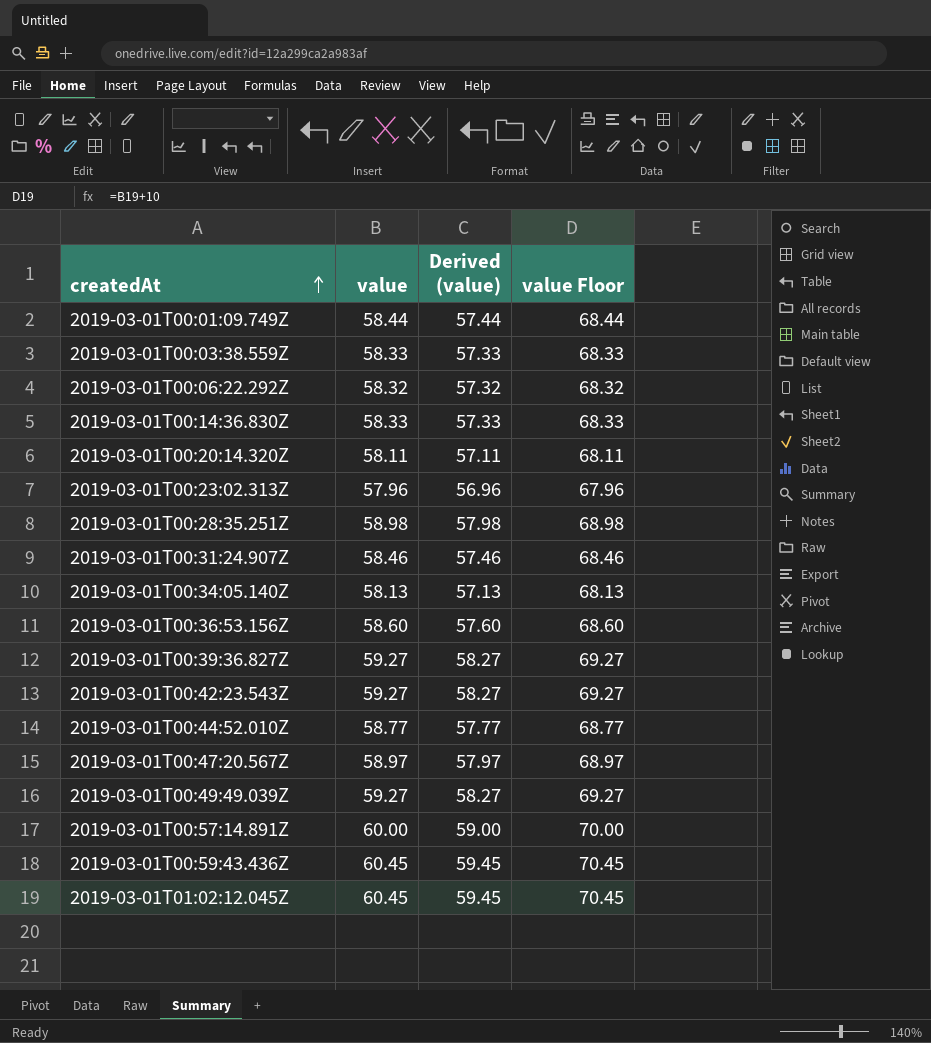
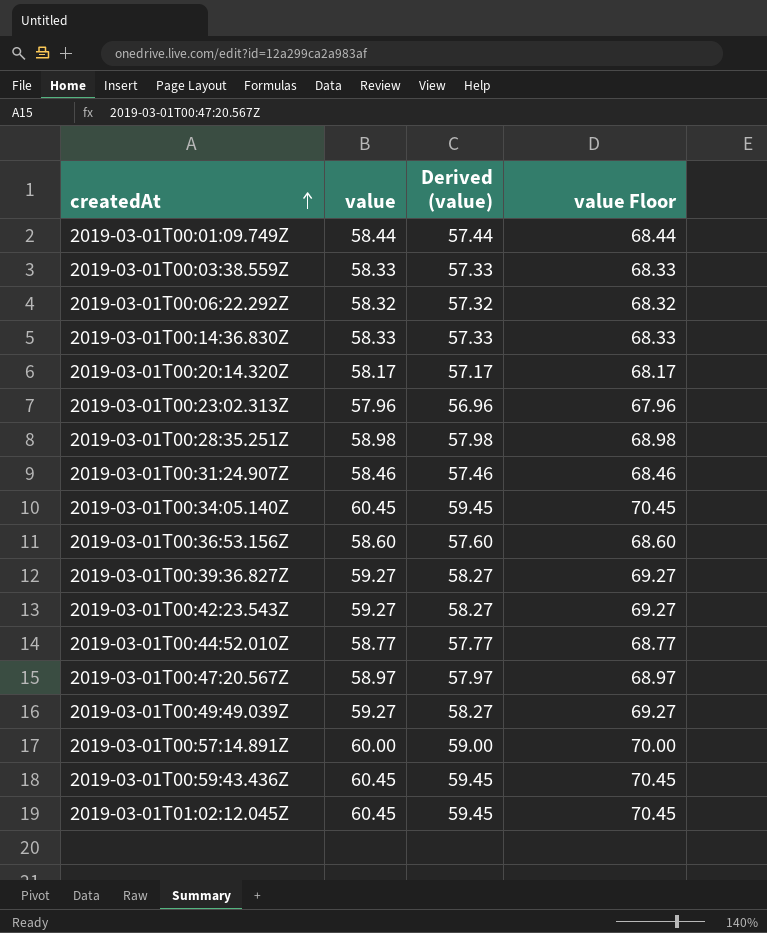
2019-03-01T00:20:14.320Z | value: 58.11 -> 58.17
2019-03-01T00:20:14.320Z | Derived (value): 57.11 -> 57.17
2019-03-01T00:20:14.320Z | value Floor: 68.11 -> 68.17
2019-03-01T00:34:05.140Z | value: 58.13 -> 60.45
2019-03-01T00:34:05.140Z | Derived (value): 57.13 -> 59.45
2019-03-01T00:34:05.140Z | value Floor: 68.13 -> 70.45

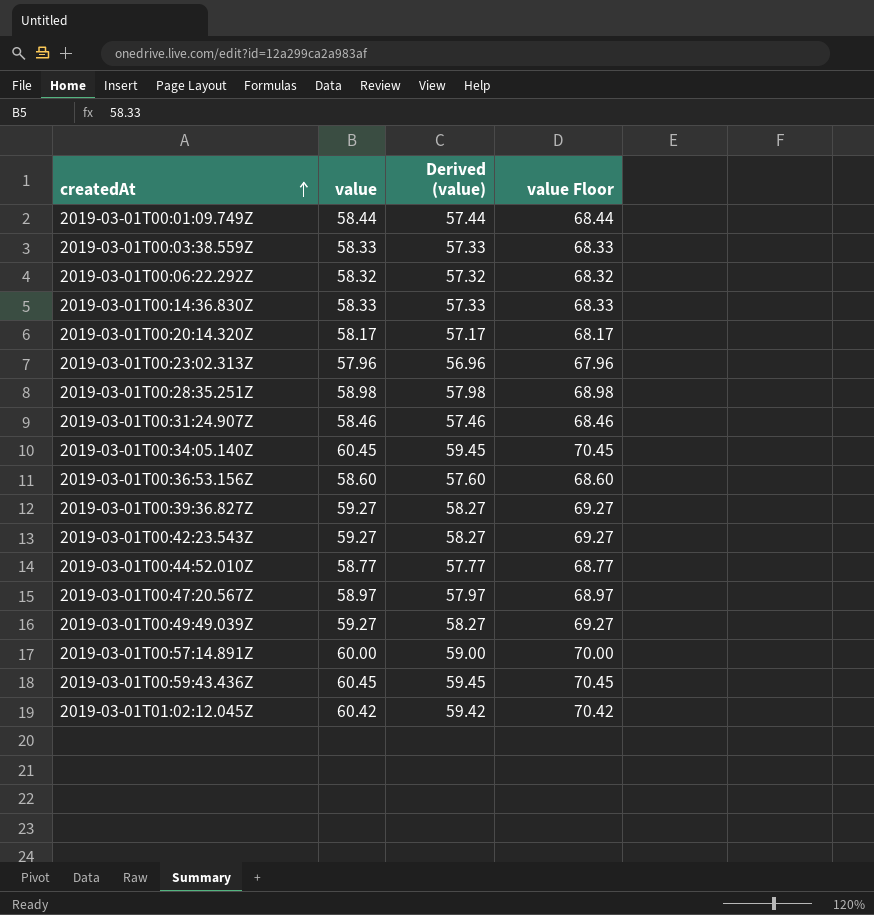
2019-03-01T01:02:12.045Z | value: 60.45 -> 60.42
2019-03-01T01:02:12.045Z | Derived (value): 59.45 -> 59.42
2019-03-01T01:02:12.045Z | value Floor: 70.45 -> 70.42

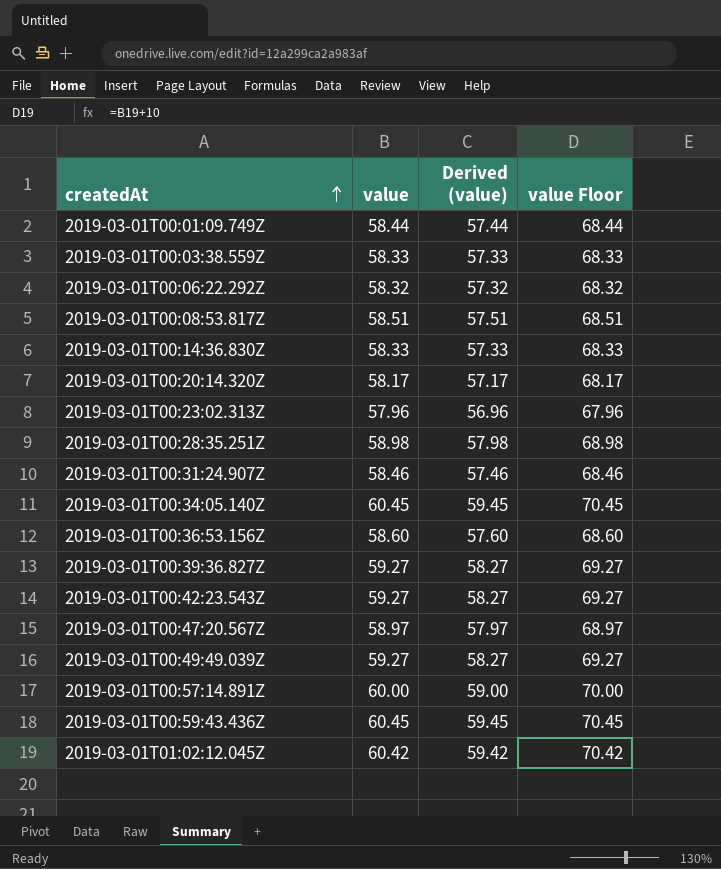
row 2019-03-01T00:44:52.010Z: 58.77 | 57.77 | 68.77 -> none
row 2019-03-01T00:08:53.817Z: none -> 58.51 | 57.51 | 68.51

